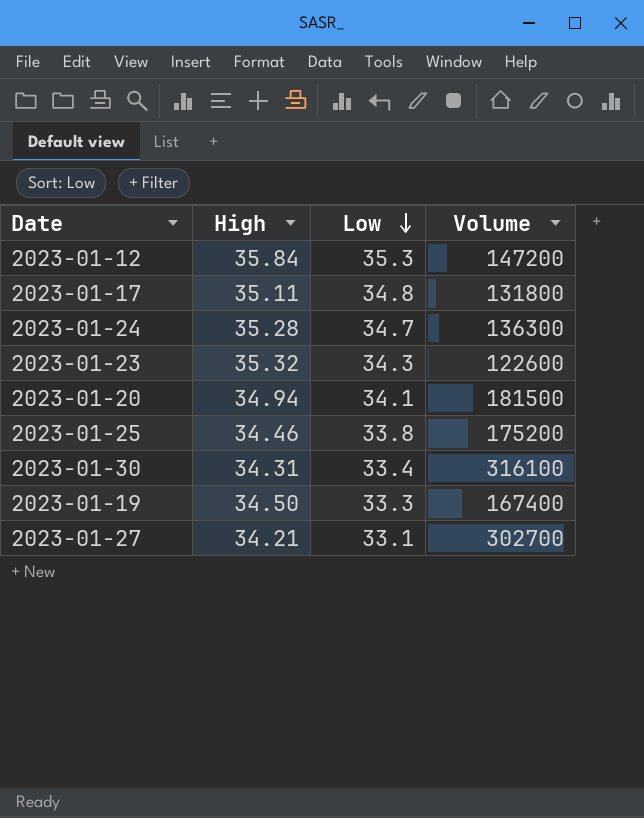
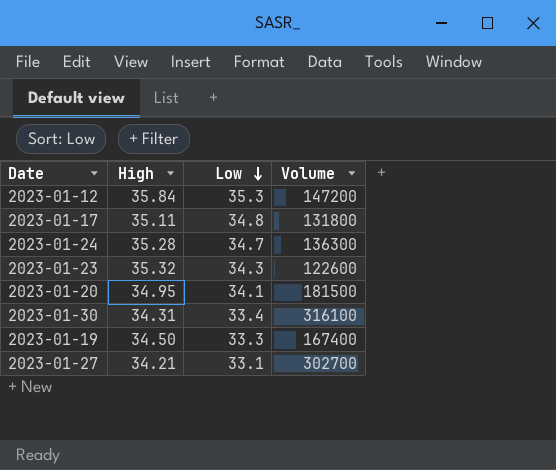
row 2023-01-25: 34.46 | 33.8 | 175200 -> none
2023-01-20 | High: 34.94 -> 34.95

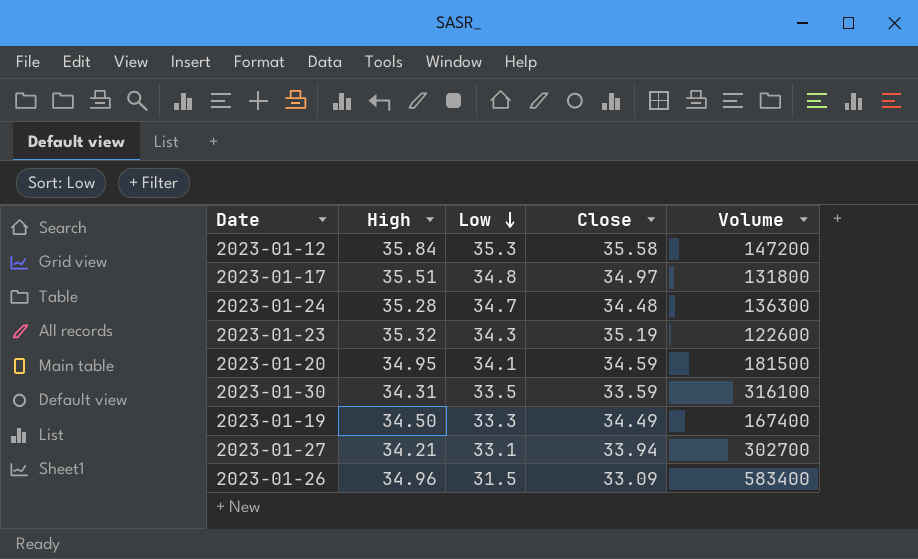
column Close | position: none -> 4
2023-01-17 | High: 35.11 -> 35.51
2023-01-30 | Low: 33.4 -> 33.5
row 2023-01-26: none -> 34.96 | 31.5 | 33.09 | 583400

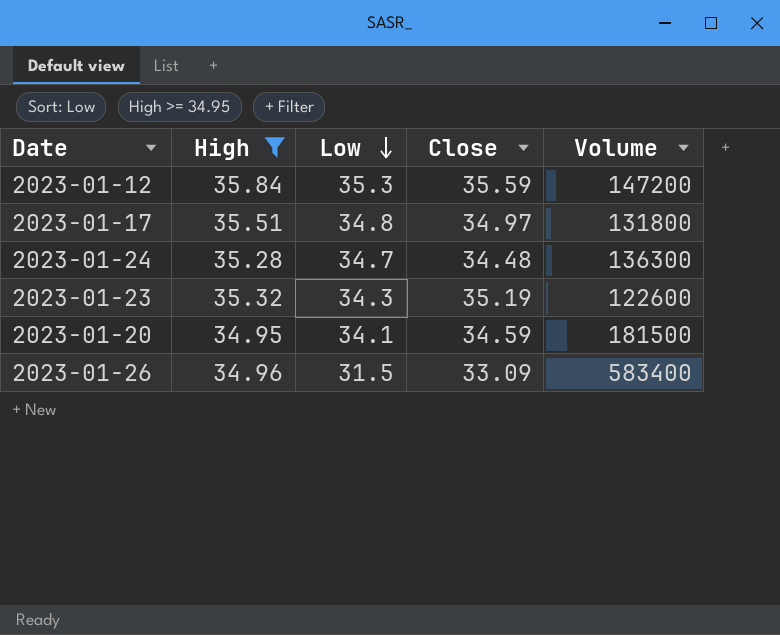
filter: none -> High >= 34.95
2023-01-12 | Close: 35.58 -> 35.59

